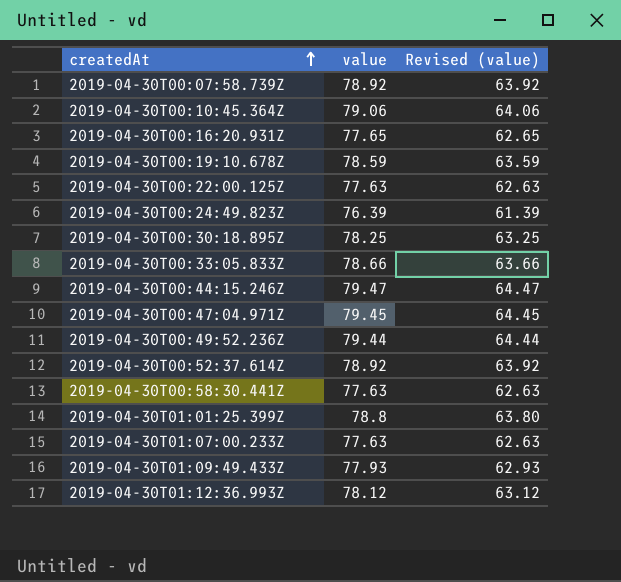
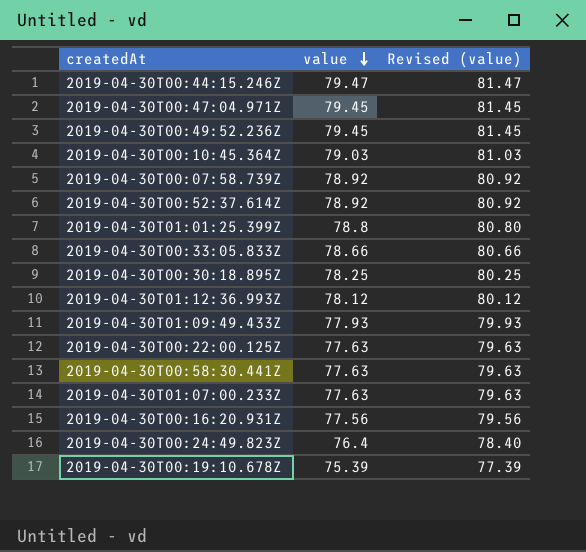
row order: createdAt ascending -> value descending
column Revised (value) | formula: [value] - 15 -> [value] + 2
2019-04-30T00:49:52.236Z | value: 79.44 -> 79.45
2019-04-30T00:10:45.364Z | value: 79.06 -> 79.03
2019-04-30T00:16:20.931Z | value: 77.65 -> 77.56
2019-04-30T00:24:49.823Z | value: 76.39 -> 76.4
2019-04-30T00:19:10.678Z | value: 78.59 -> 75.39

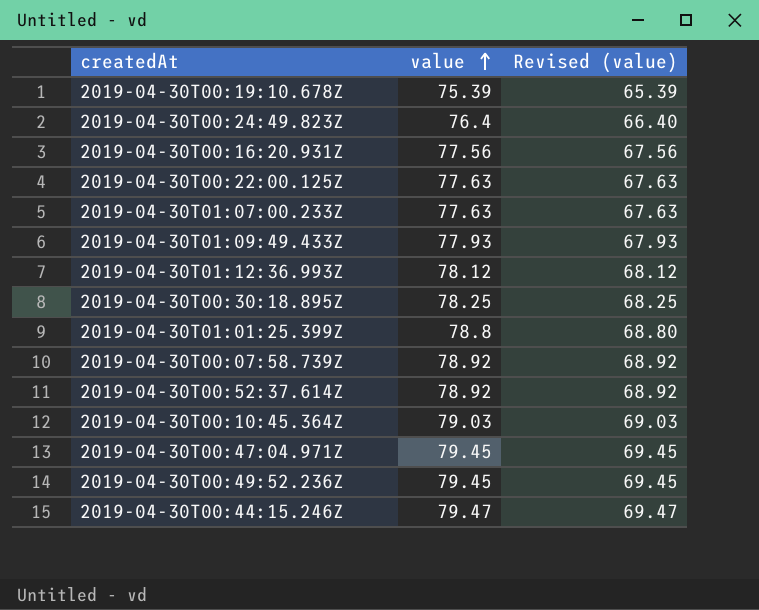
row order: value descending -> value ascending
column Revised (value) | formula: [value] + 2 -> [value] - 10
row 2019-04-30T00:33:05.833Z: 78.66 | 80.66 -> none
row 2019-04-30T00:58:30.441Z: 77.63 | 79.63 -> none

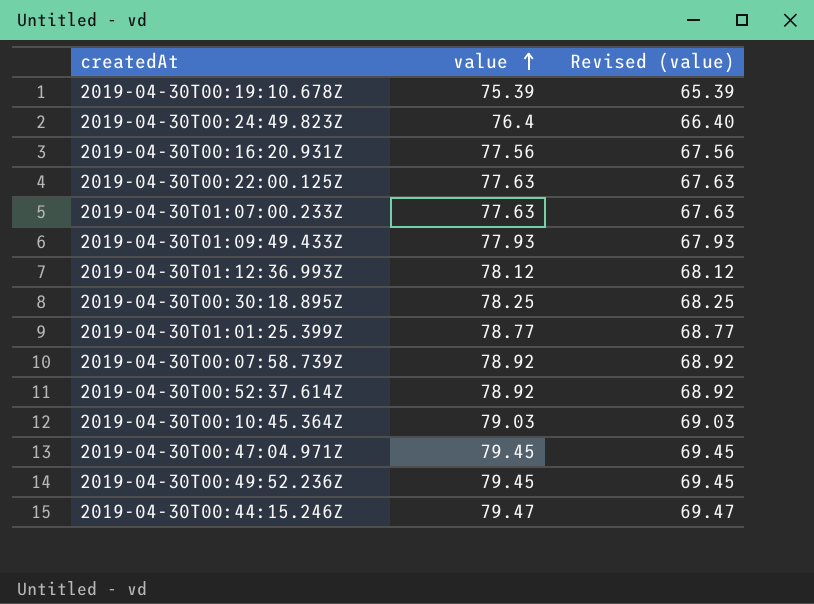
2019-04-30T01:01:25.399Z | value: 78.8 -> 78.77
2019-04-30T01:01:25.399Z | Revised (value): 68.80 -> 68.77

